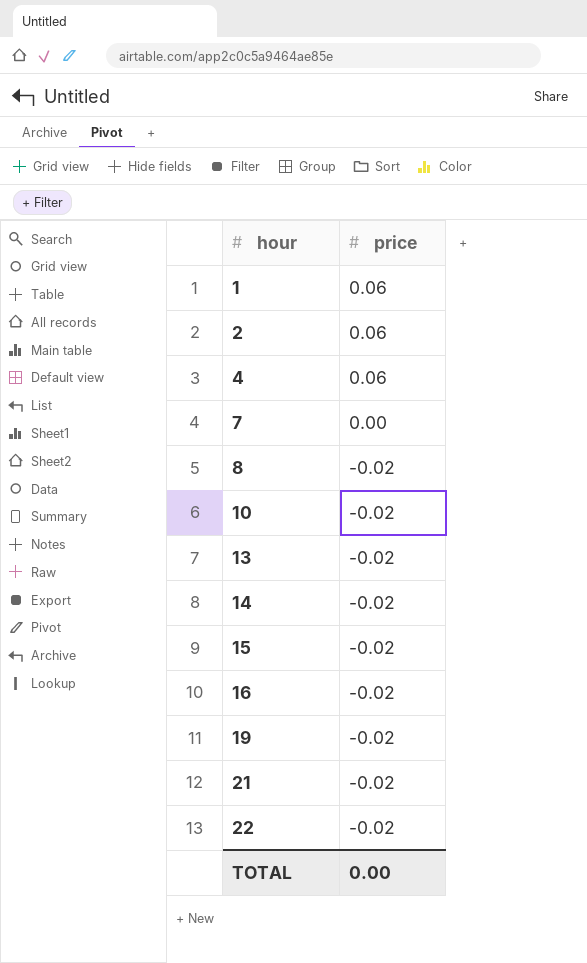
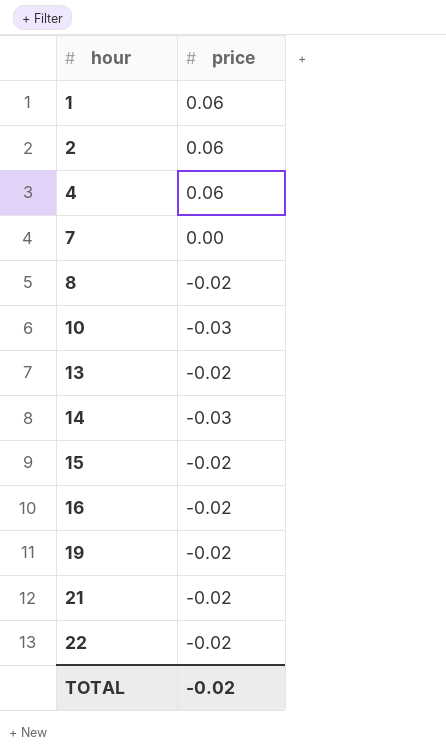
10 | price: -0.02 -> -0.03
14 | price: -0.02 -> -0.03
TOTAL | price: 0.00 -> -0.02

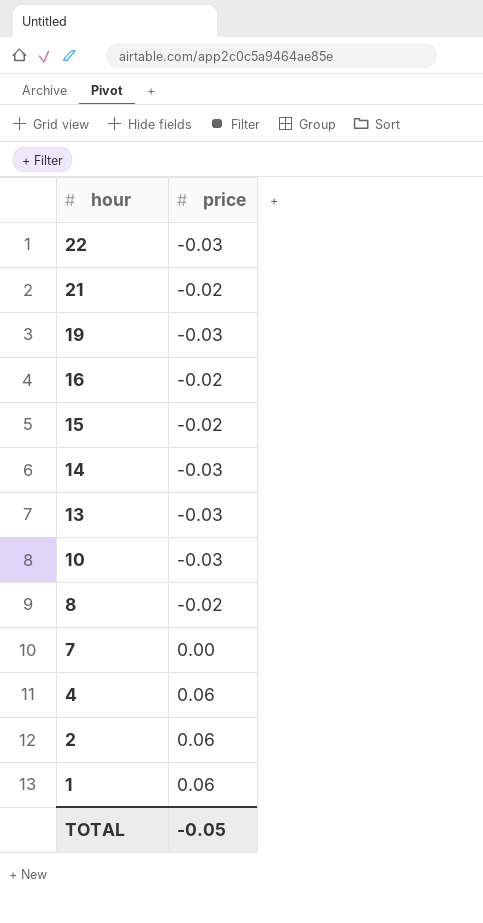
row order: hour ascending -> hour descending
22 | price: -0.02 -> -0.03
19 | price: -0.02 -> -0.03
13 | price: -0.02 -> -0.03
TOTAL | price: -0.02 -> -0.05

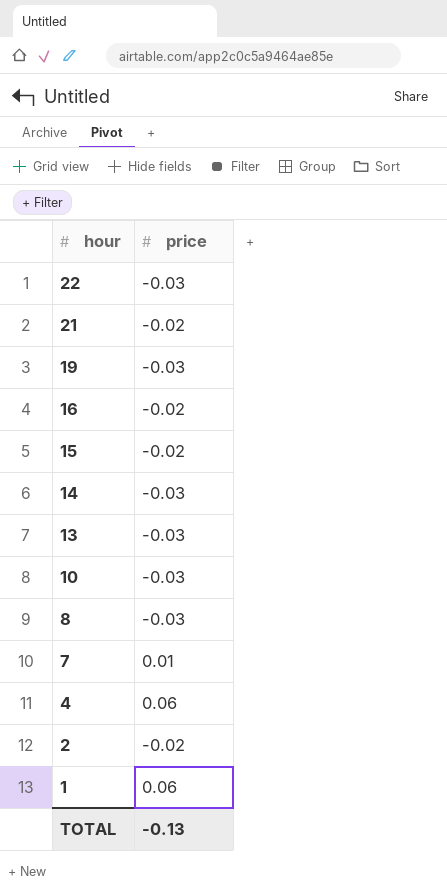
8 | price: -0.02 -> -0.03
7 | price: 0.00 -> 0.01
2 | price: 0.06 -> -0.02
TOTAL | price: -0.05 -> -0.13

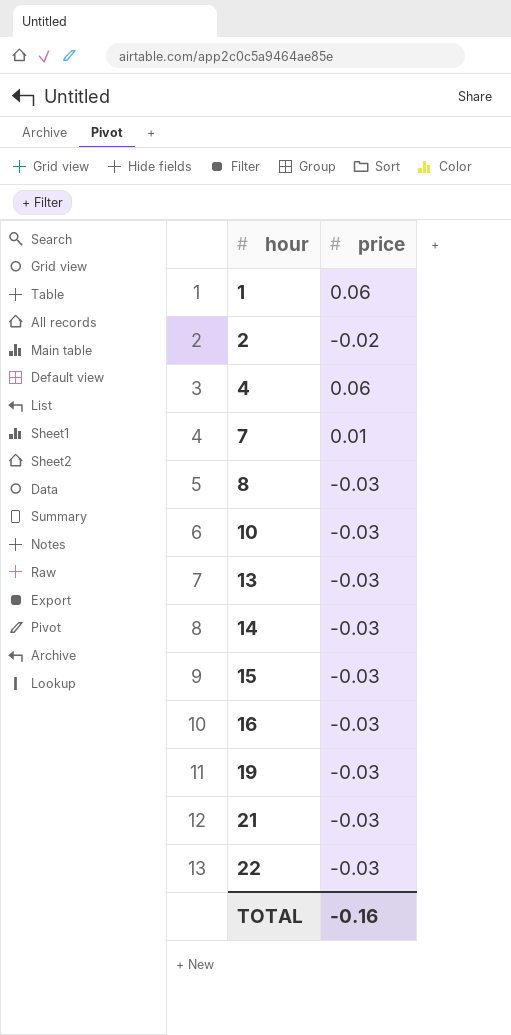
row order: hour descending -> hour ascending
15 | price: -0.02 -> -0.03
16 | price: -0.02 -> -0.03
21 | price: -0.02 -> -0.03
TOTAL | price: -0.13 -> -0.16

